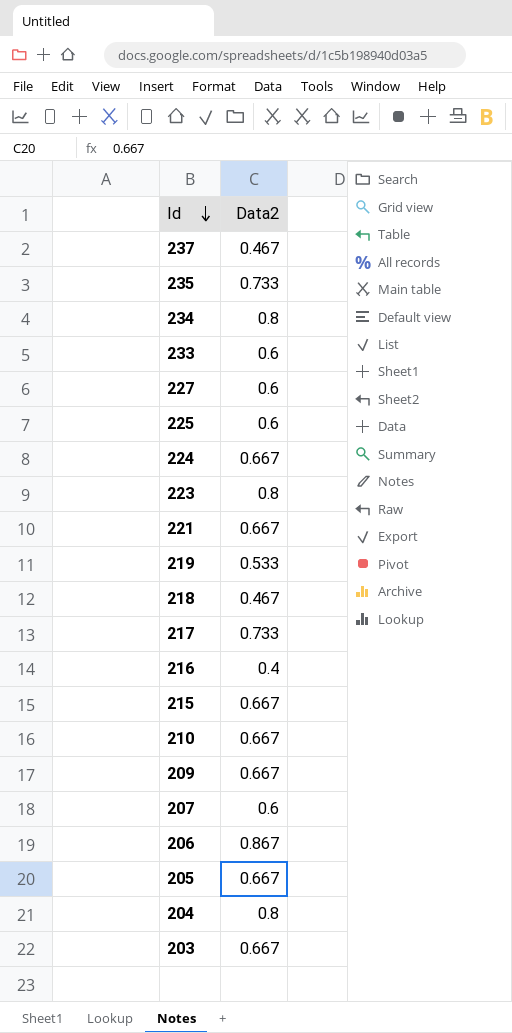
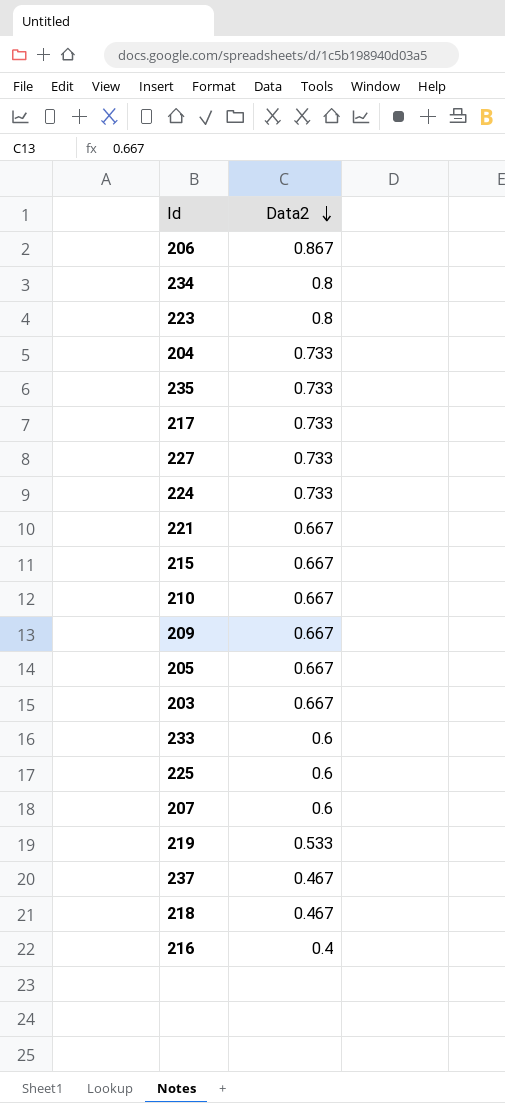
row order: Id descending -> Data2 descending
204 | Data2: 0.8 -> 0.733
227 | Data2: 0.6 -> 0.733
224 | Data2: 0.667 -> 0.733

